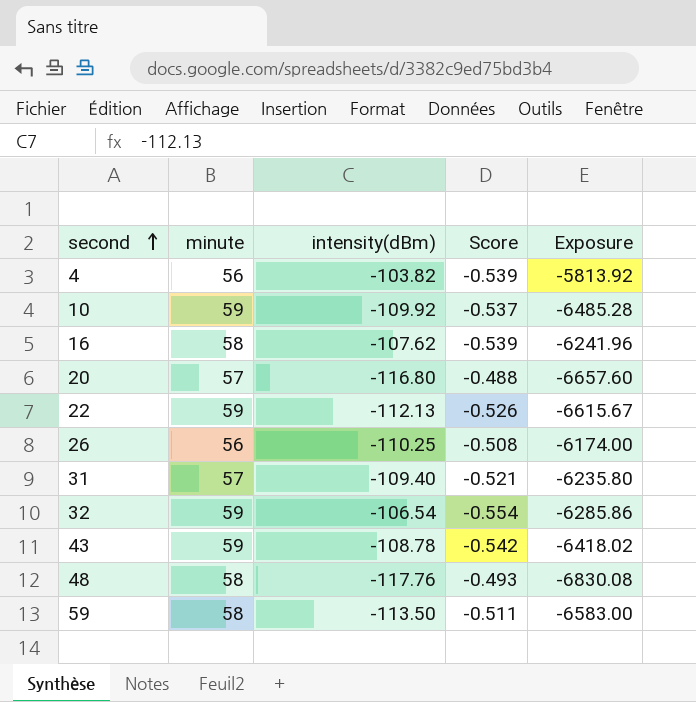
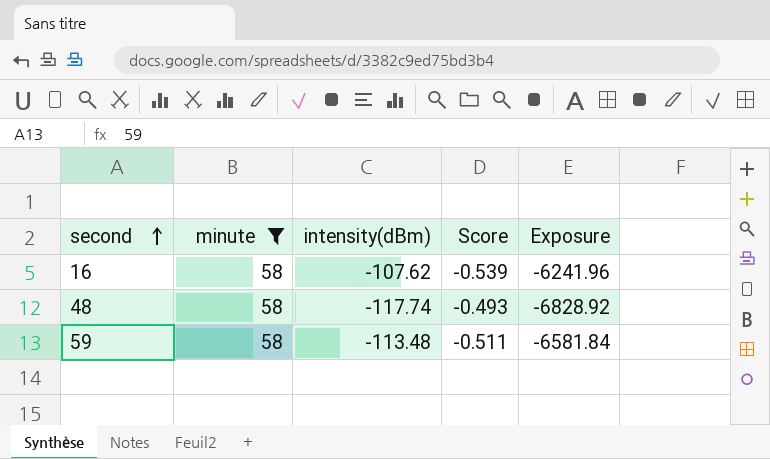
filter: none -> minute = 58
48 | intensity(dBm): -117.76 -> -117.74
48 | Exposure: -6830.08 -> -6828.92
59 | intensity(dBm): -113.50 -> -113.48
59 | Exposure: -6583.00 -> -6581.84

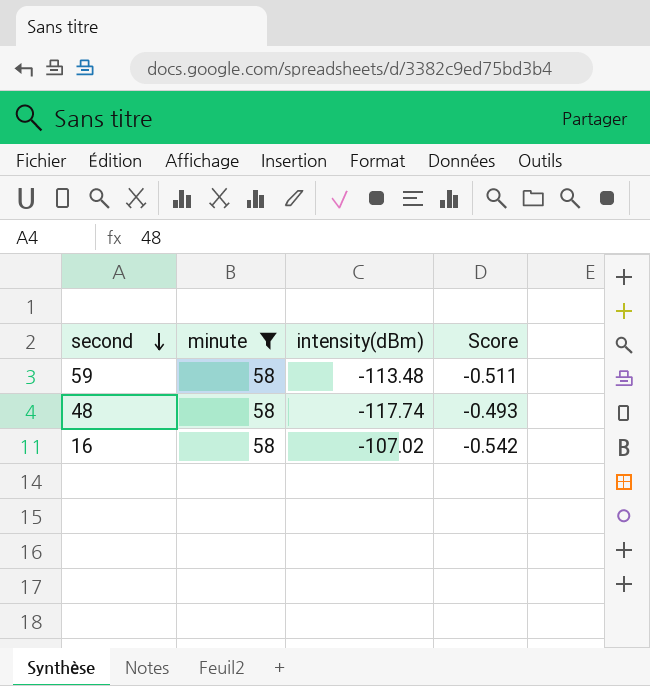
row order: second ascending -> second descending
column Exposure | formula: [minute] * [intensity(dBm)] -> none
16 | intensity(dBm): -107.62 -> -107.02
16 | Score: -0.539 -> -0.542

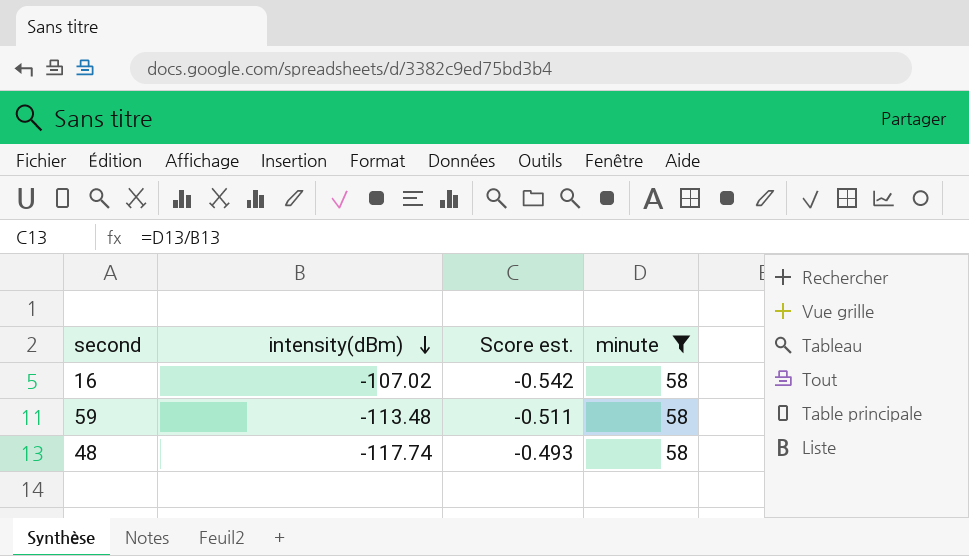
row order: second descending -> intensity(dBm) descending
column name: Score -> Score est.
column minute | position: 2 -> 4

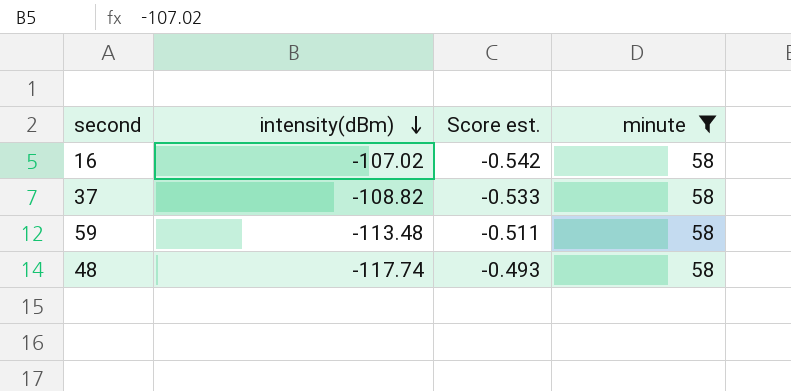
row 37: none -> -108.82 | -0.533 | 58

